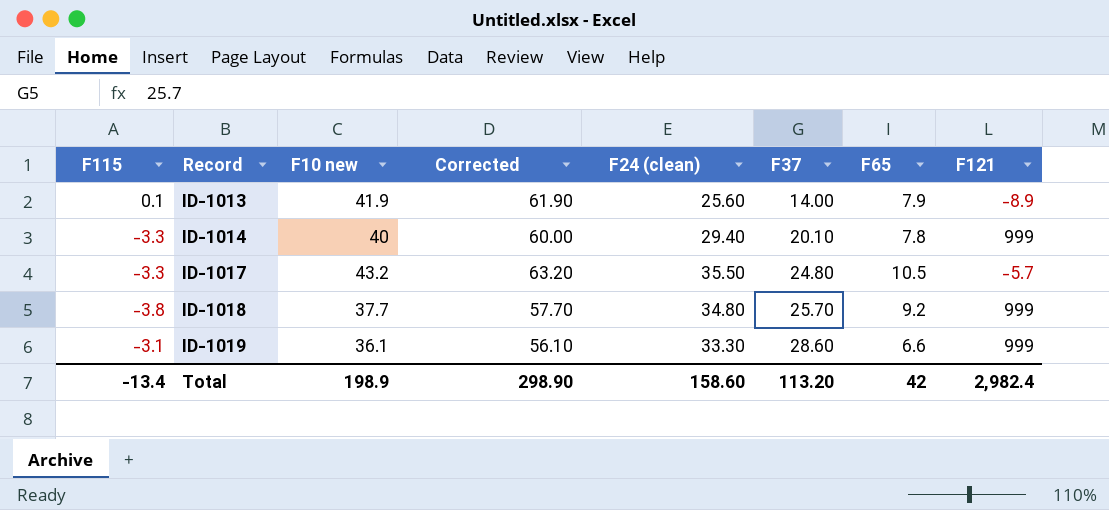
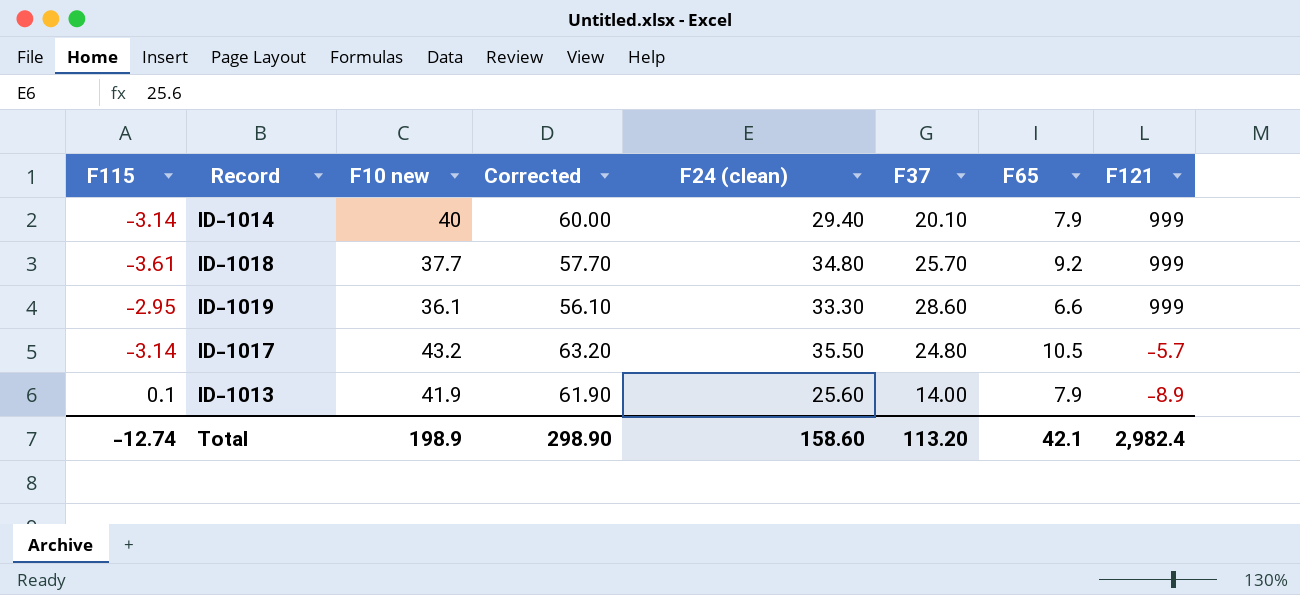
row order: Record ascending -> F121 descending
ID-1014 | F115: -3.3 -> -3.14
ID-1014 | F65: 7.8 -> 7.9
ID-1018 | F115: -3.8 -> -3.61
ID-1019 | F115: -3.1 -> -2.95
ID-1017 | F115: -3.3 -> -3.14
Total | F115: -13.4 -> -12.74
Total | F65: 42 -> 42.1

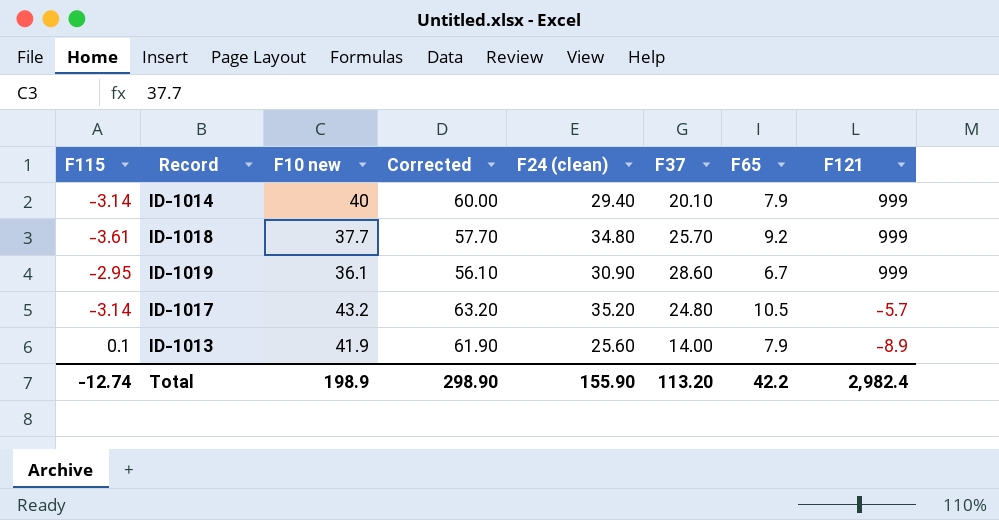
ID-1019 | F24 (clean): 33.30 -> 30.90
ID-1019 | F65: 6.6 -> 6.7
ID-1017 | F24 (clean): 35.50 -> 35.20
Total | F24 (clean): 158.60 -> 155.90
Total | F65: 42.1 -> 42.2

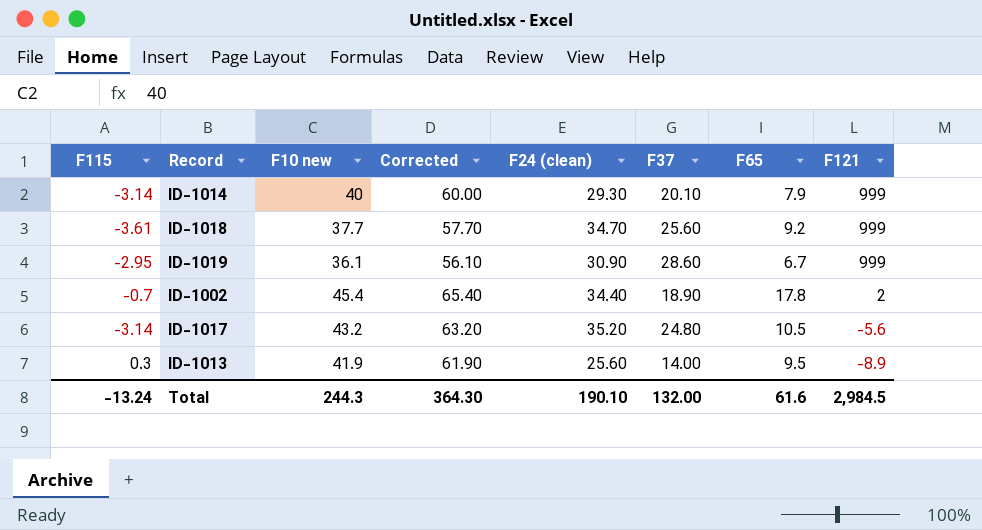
ID-1014 | F24 (clean): 29.40 -> 29.30
ID-1018 | F24 (clean): 34.80 -> 34.70
ID-1018 | F37: 25.70 -> 25.60
row ID-1002: none -> -0.7 | 45.4 | 65.40 | 34.40 | 18.90 | 17.8 | 2
ID-1017 | F121: -5.7 -> -5.6
ID-1013 | F115: 0.1 -> 0.3
ID-1013 | F65: 7.9 -> 9.5
Total | F115: -12.74 -> -13.24
Total | F10 new: 198.9 -> 244.3
Total | Corrected: 298.90 -> 364.30
Total | F24 (clean): 155.90 -> 190.10
Total | F37: 113.20 -> 132.00
Total | F65: 42.2 -> 61.6
Total | F121: 2,982.4 -> 2,984.5

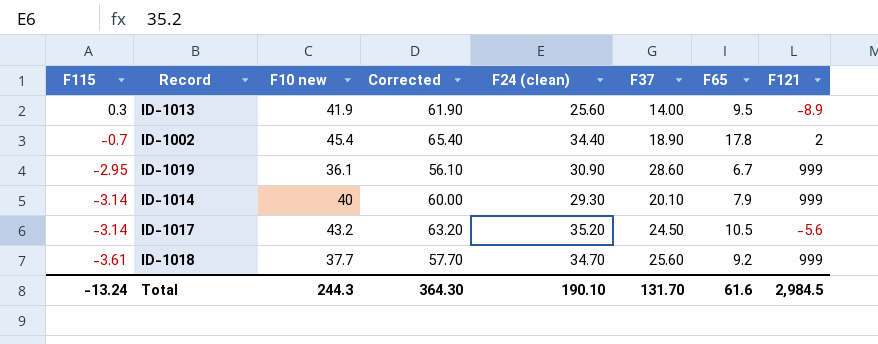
row order: F121 descending -> F115 descending
ID-1017 | F37: 24.80 -> 24.50
Total | F37: 132.00 -> 131.70

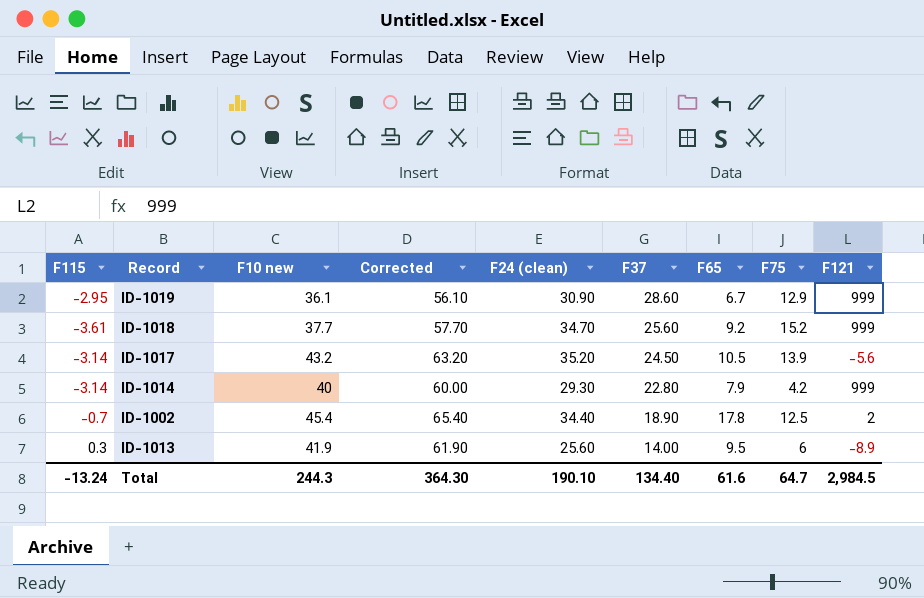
row order: F115 descending -> F37 descending
column F75 | position: none -> 8
ID-1014 | F37: 20.10 -> 22.80
Total | F37: 131.70 -> 134.40

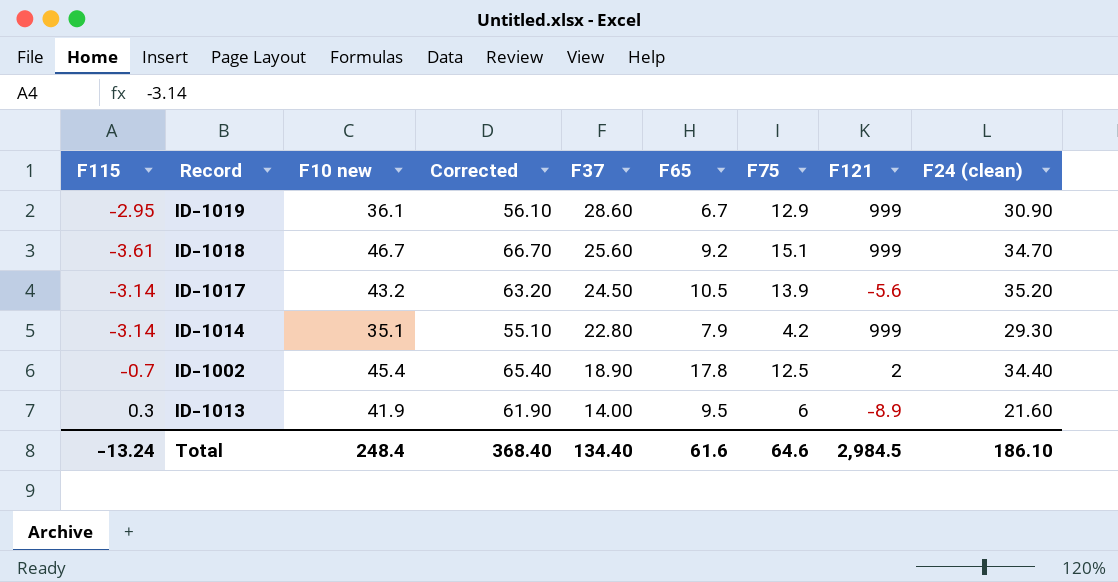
column F24 (clean) | position: 5 -> 9
ID-1018 | F10 new: 37.7 -> 46.7
ID-1018 | Corrected: 57.70 -> 66.70
ID-1018 | F75: 15.2 -> 15.1
ID-1014 | F10 new: 40 -> 35.1
ID-1014 | Corrected: 60.00 -> 55.10
ID-1013 | F24 (clean): 25.60 -> 21.60
Total | F10 new: 244.3 -> 248.4
Total | Corrected: 364.30 -> 368.40
Total | F75: 64.7 -> 64.6
Total | F24 (clean): 190.10 -> 186.10

